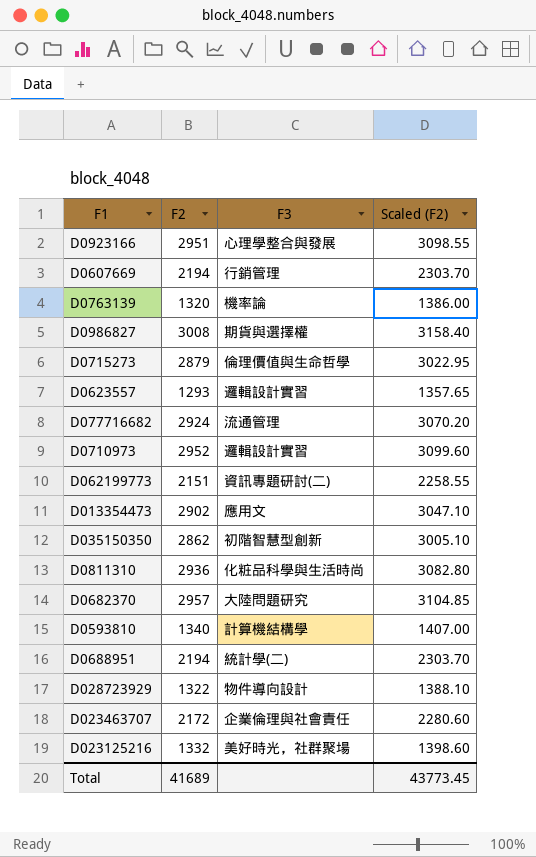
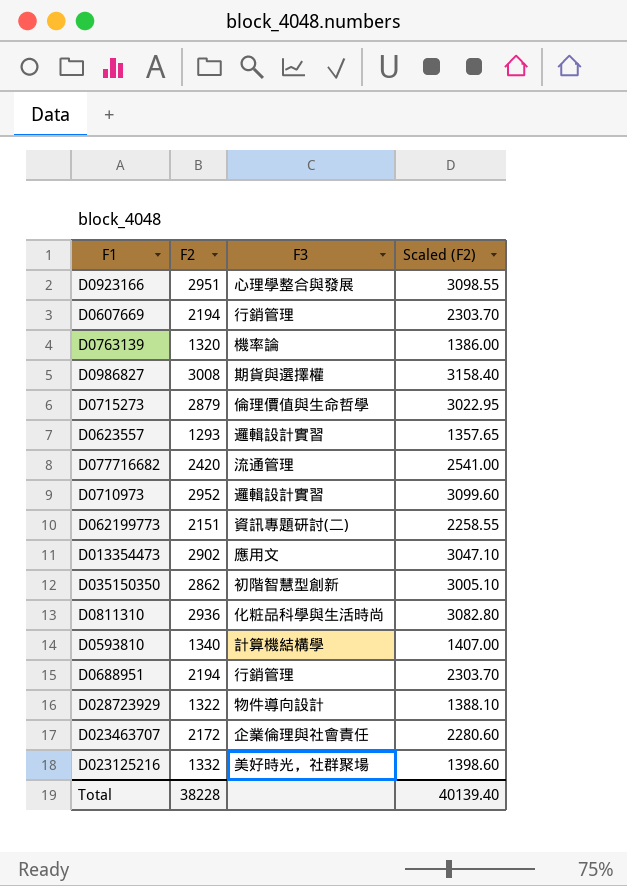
row D0682370: 2957 | 大陸問題研究 | 3104.85 -> none
D077716682 | F2: 2924 -> 2420
D077716682 | Scaled (F2): 3070.20 -> 2541.00
D0688951 | F3: 統計學(二) -> 行銷管理
Total | F2: 41689 -> 38228
Total | Scaled (F2): 43773.45 -> 40139.40

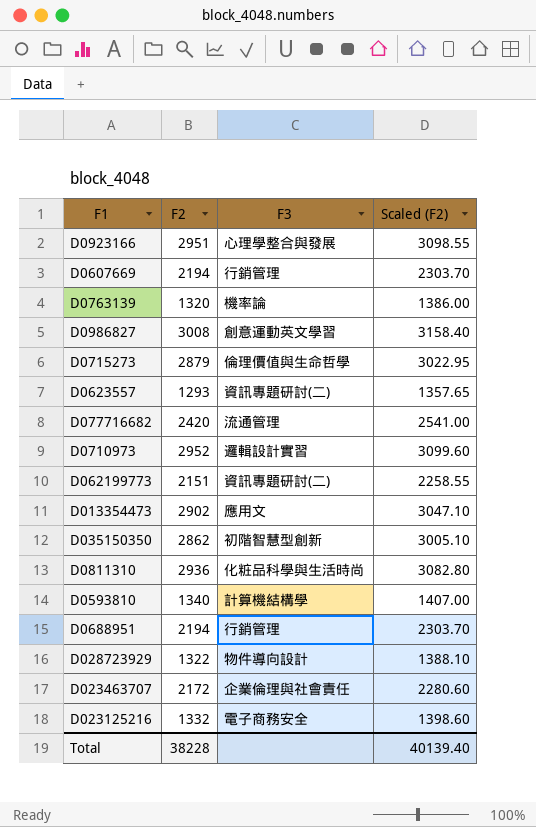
D0986827 | F3: 期貨與選擇權 -> 創意運動英文學習
D0623557 | F3: 邏輯設計實習 -> 資訊專題研討(二)
D023125216 | F3: 美好時光，社群聚場 -> 電子商務安全

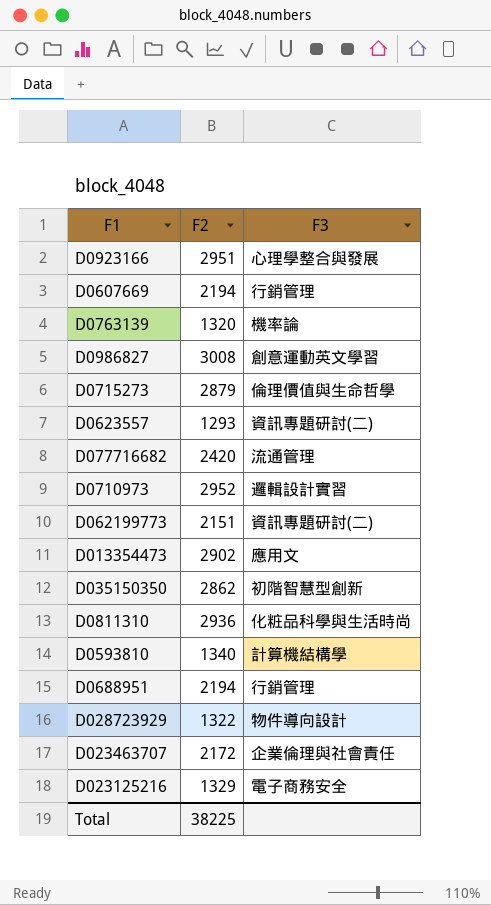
column Scaled (F2) | formula: [F2] * 1.05 -> none
D023125216 | F2: 1332 -> 1329
Total | F2: 38228 -> 38225

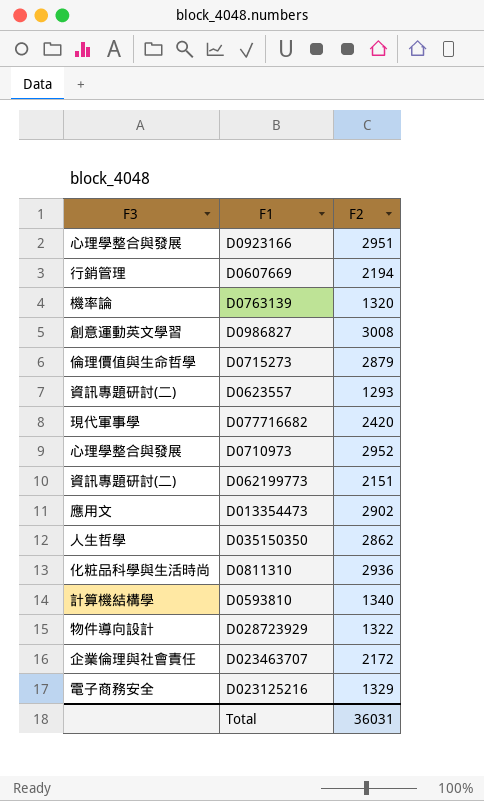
column F3 | position: 3 -> 1
row D0688951: 2194 | 行銷管理 -> none
D077716682 | F3: 流通管理 -> 現代軍事學
D0710973 | F3: 邏輯設計實習 -> 心理學整合與發展
D035150350 | F3: 初階智慧型創新 -> 人生哲學
Total | F2: 38225 -> 36031

